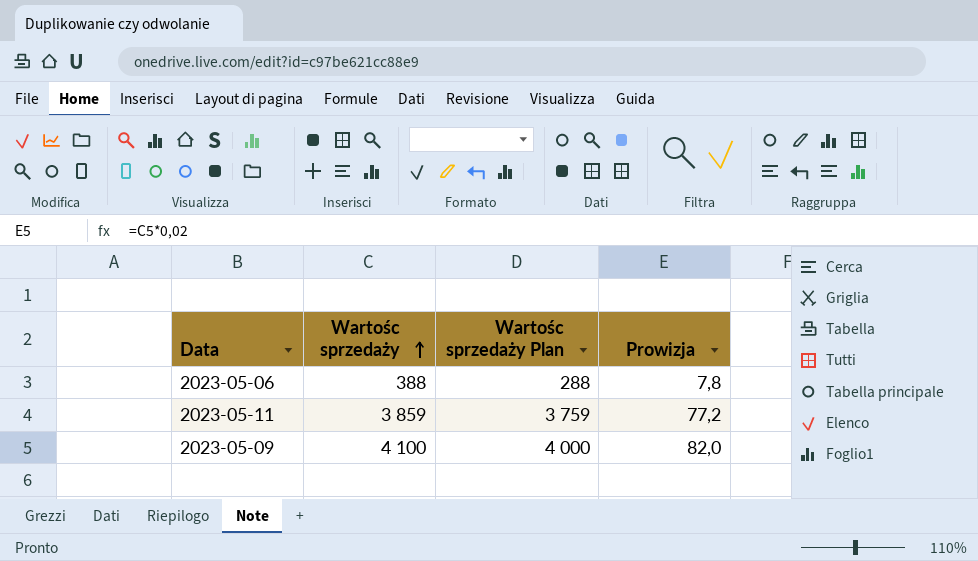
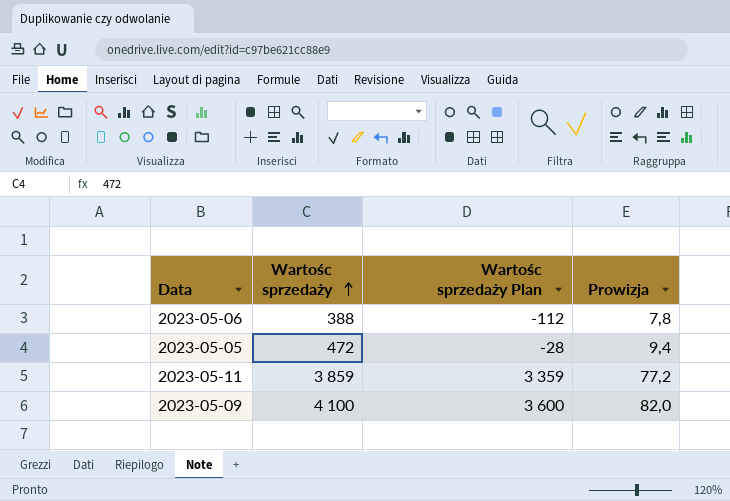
column Wartośc sprzedaży Plan | formula: [Wartośc sprzedaży] - 100 -> [Wartośc sprzedaży] - 500
row 2023-05-05: none -> 472 | -28 | 9,4

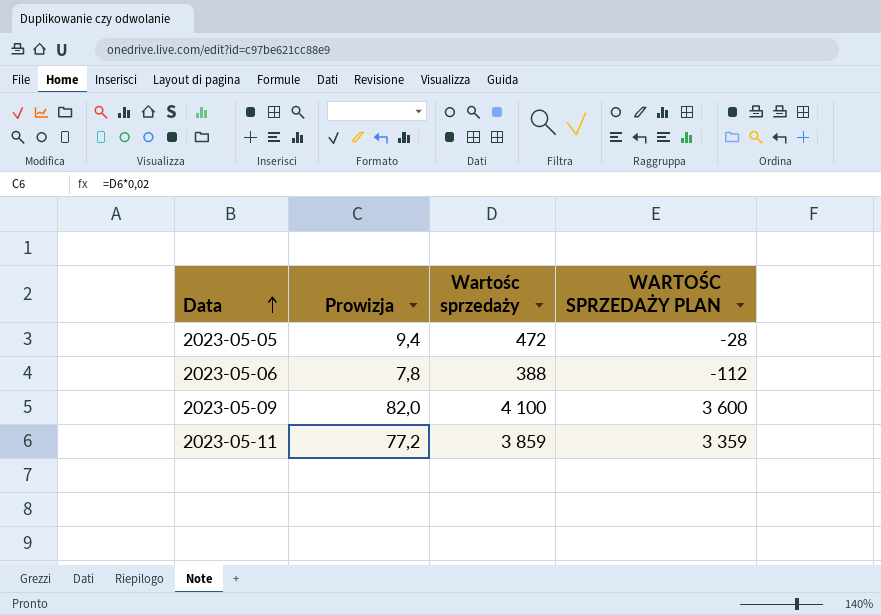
row order: Wartośc sprzedaży ascending -> Data ascending
column Prowizja | position: 4 -> 2
column name: Wartośc sprzedaży Plan -> WARTOŚC SPRZEDAŻY PLAN

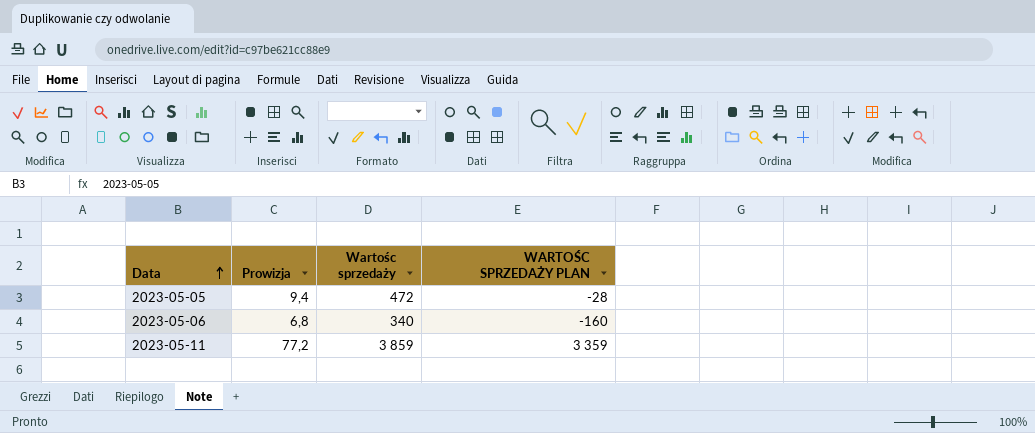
row 2023-05-09: 82,0 | 4 100 | 3 600 -> none
2023-05-06 | Prowizja: 7,8 -> 6,8
2023-05-06 | Wartośc sprzedaży: 388 -> 340
2023-05-06 | WARTOŚC SPRZEDAŻY PLAN: -112 -> -160

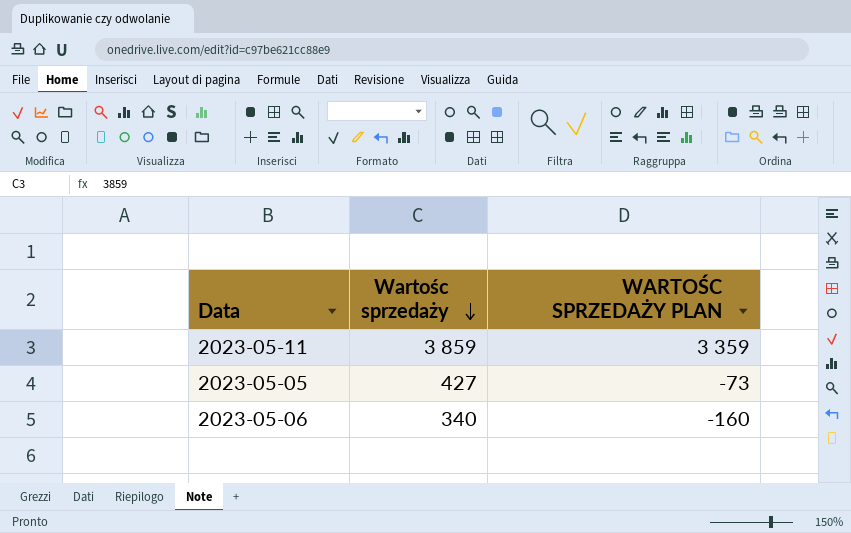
row order: Data ascending -> Wartośc sprzedaży descending
column Prowizja | formula: [Wartośc sprzedaży] * 0,02 -> none
2023-05-05 | Wartośc sprzedaży: 472 -> 427
2023-05-05 | WARTOŚC SPRZEDAŻY PLAN: -28 -> -73

